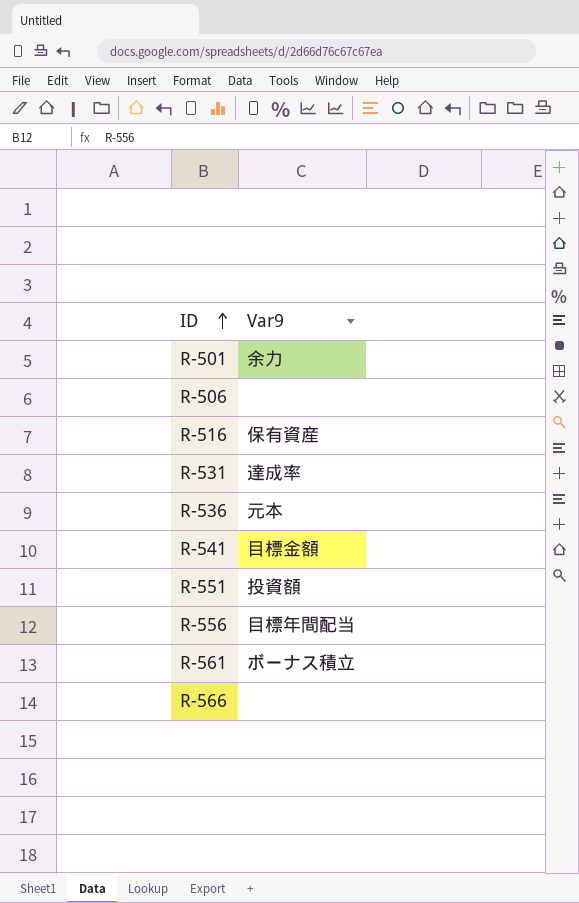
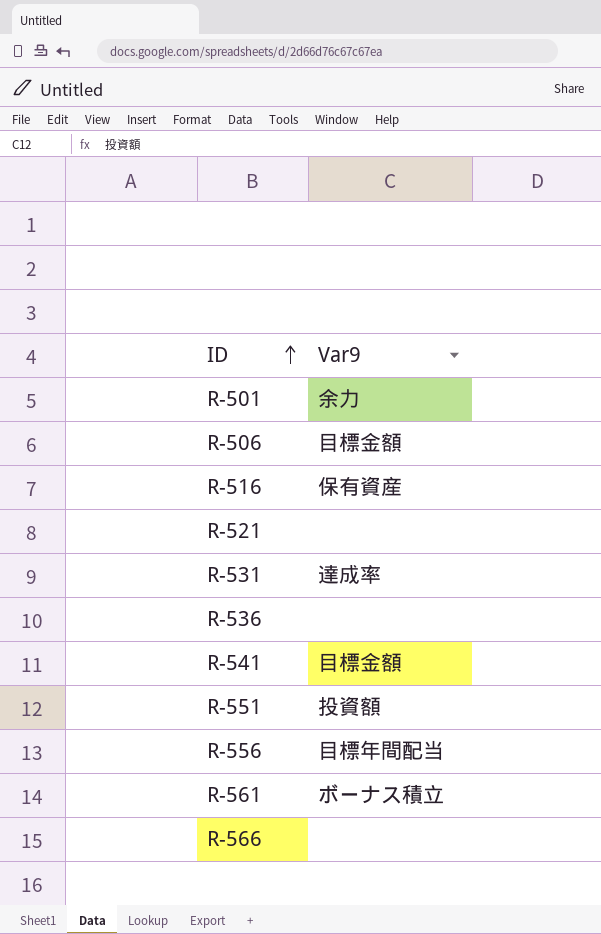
R-506 | Var9: none -> 目標金額
row R-521: none -> none
R-536 | Var9: 元本 -> none

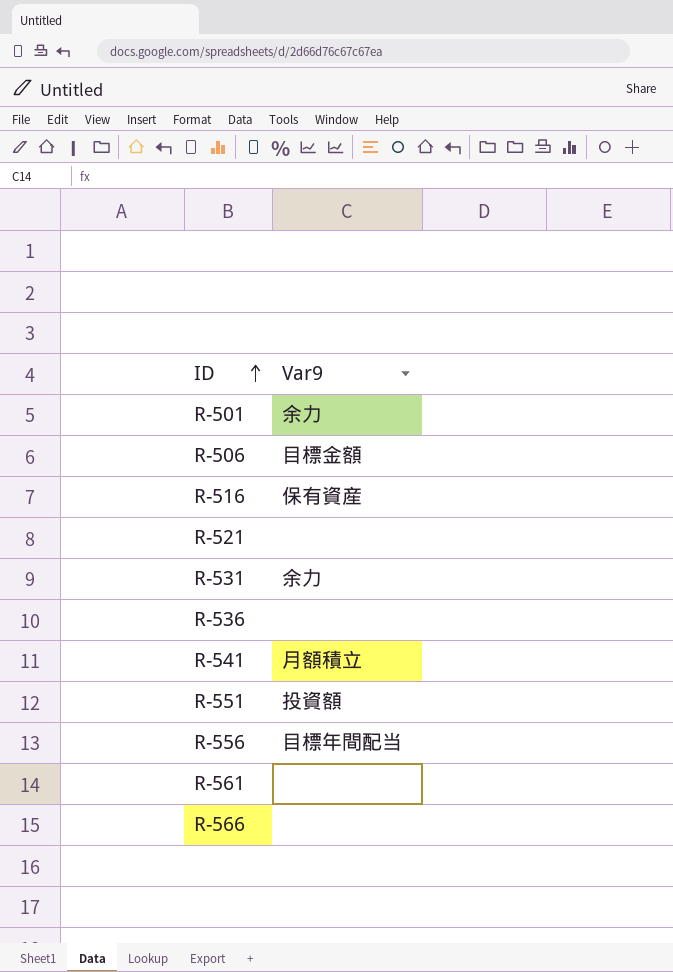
R-531 | Var9: 達成率 -> 余力
R-541 | Var9: 目標金額 -> 月額積立
R-561 | Var9: ボーナス積立 -> none

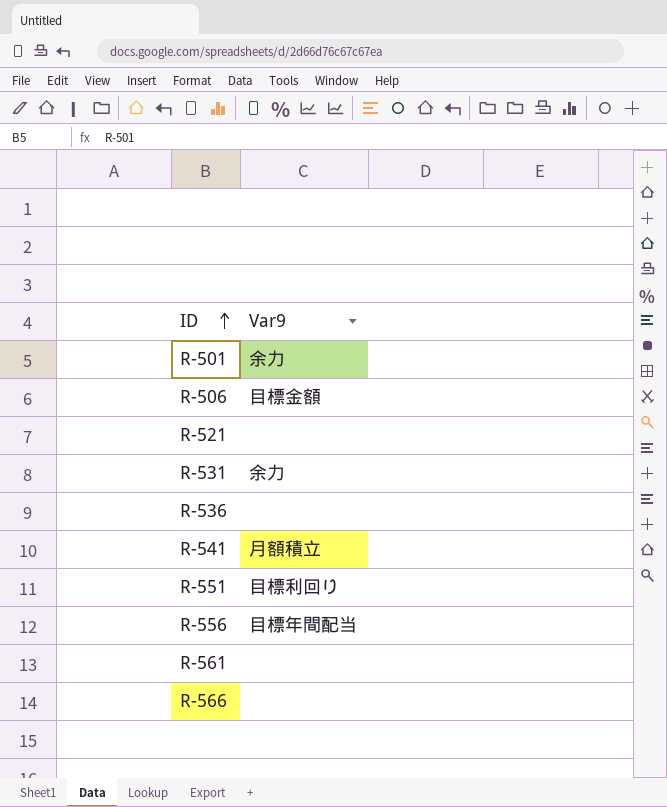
row R-516: 保有資産 -> none
R-551 | Var9: 投資額 -> 目標利回り

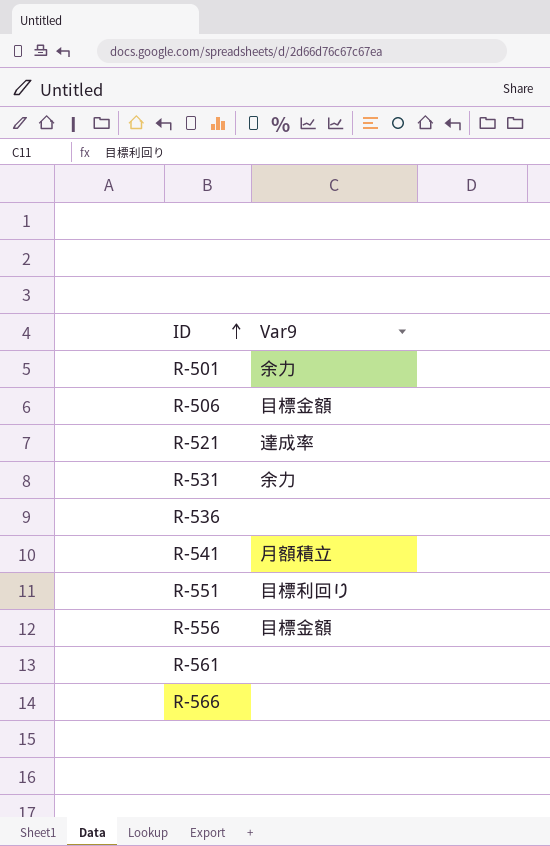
R-521 | Var9: none -> 達成率
R-556 | Var9: 目標年間配当 -> 目標金額

